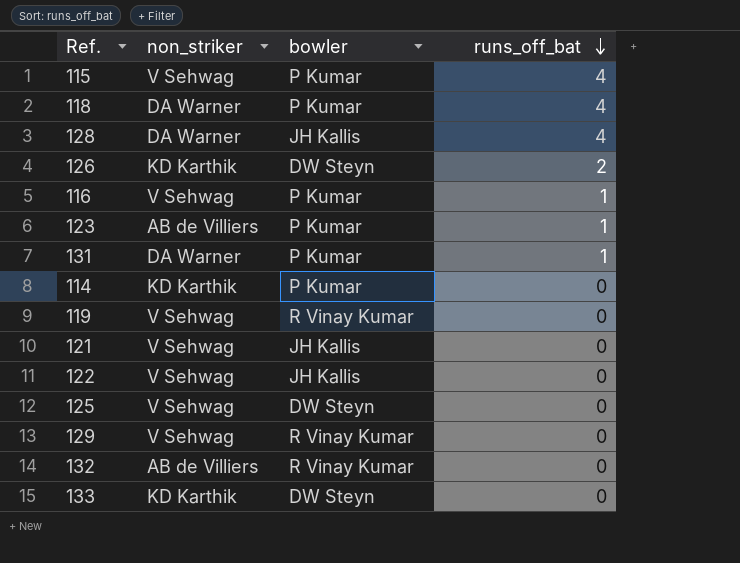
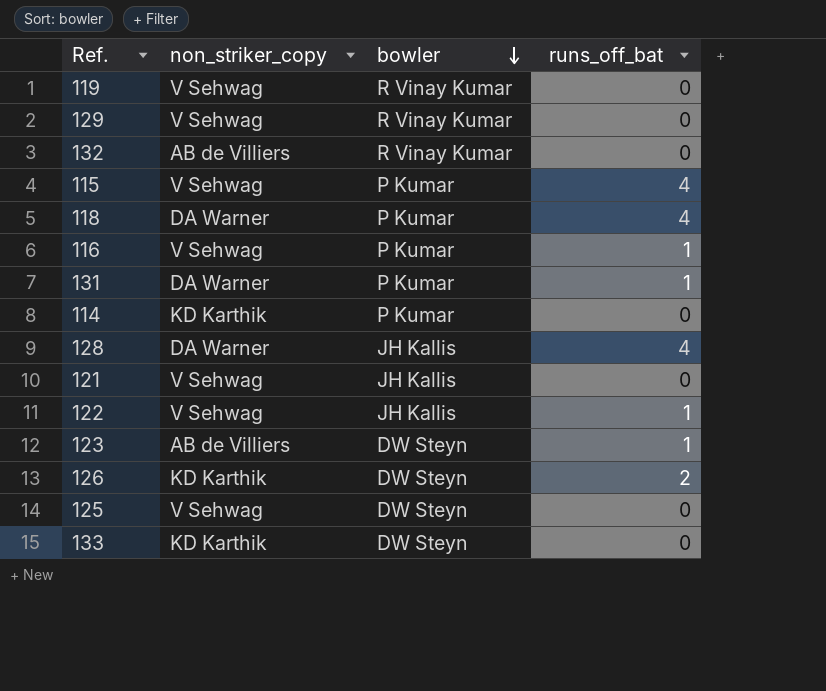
row order: runs_off_bat descending -> bowler descending
column name: non_striker -> non_striker_copy
122 | runs_off_bat: 0 -> 1
123 | bowler: P Kumar -> DW Steyn

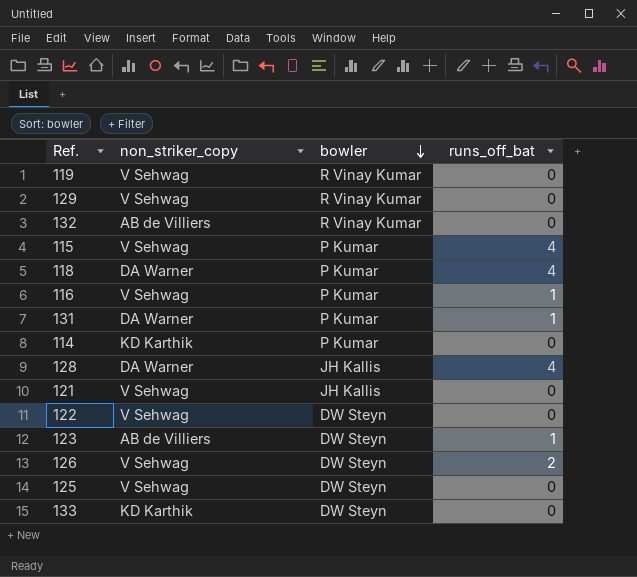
122 | bowler: JH Kallis -> DW Steyn
122 | runs_off_bat: 1 -> 0
126 | non_striker_copy: KD Karthik -> V Sehwag

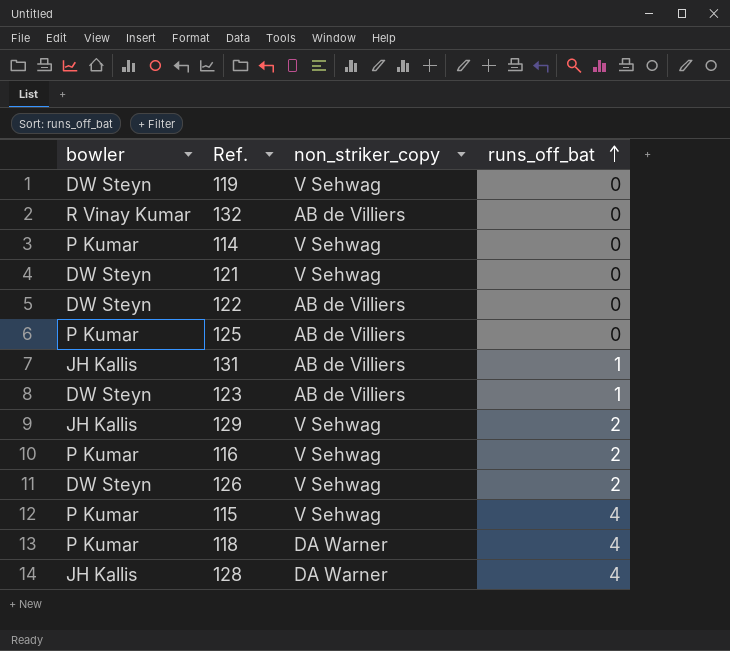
row order: bowler descending -> runs_off_bat ascending
column bowler | position: 3 -> 1
row 133: KD Karthik | DW Steyn | 0 -> none
119 | bowler: R Vinay Kumar -> DW Steyn
114 | non_striker_copy: KD Karthik -> V Sehwag
121 | bowler: JH Kallis -> DW Steyn
122 | non_striker_copy: V Sehwag -> AB de Villiers
125 | bowler: DW Steyn -> P Kumar
125 | non_striker_copy: V Sehwag -> AB de Villiers
131 | bowler: P Kumar -> JH Kallis
131 | non_striker_copy: DA Warner -> AB de Villiers
129 | bowler: R Vinay Kumar -> JH Kallis
129 | runs_off_bat: 0 -> 2
116 | runs_off_bat: 1 -> 2

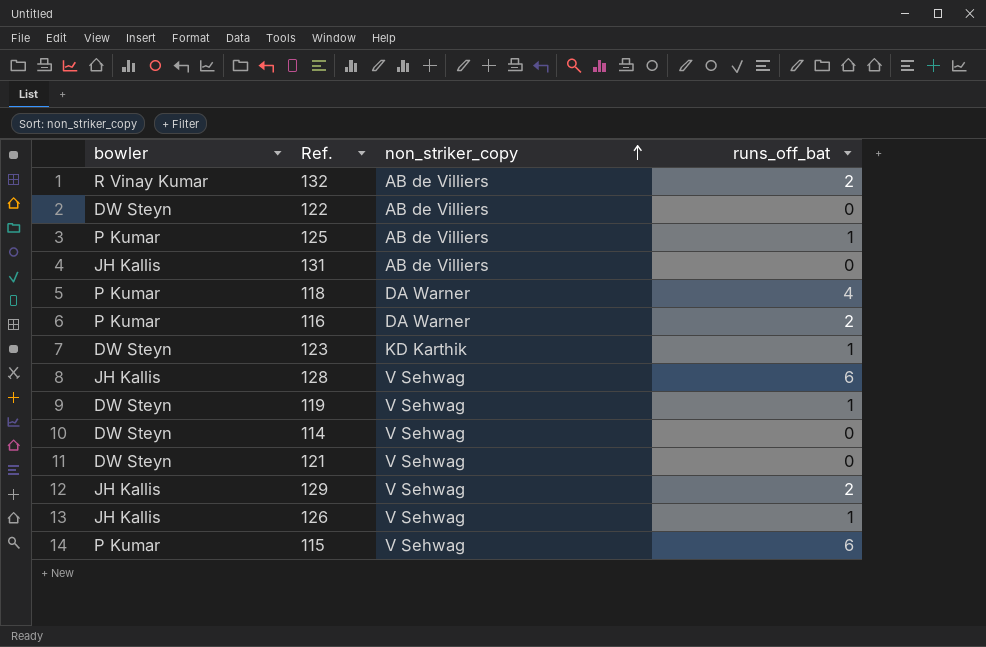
row order: runs_off_bat ascending -> non_striker_copy ascending
132 | runs_off_bat: 0 -> 2
125 | runs_off_bat: 0 -> 1
131 | runs_off_bat: 1 -> 0
116 | non_striker_copy: V Sehwag -> DA Warner
123 | non_striker_copy: AB de Villiers -> KD Karthik
128 | non_striker_copy: DA Warner -> V Sehwag
128 | runs_off_bat: 4 -> 6
119 | runs_off_bat: 0 -> 1
114 | bowler: P Kumar -> DW Steyn
126 | bowler: DW Steyn -> JH Kallis
126 | runs_off_bat: 2 -> 1
115 | runs_off_bat: 4 -> 6

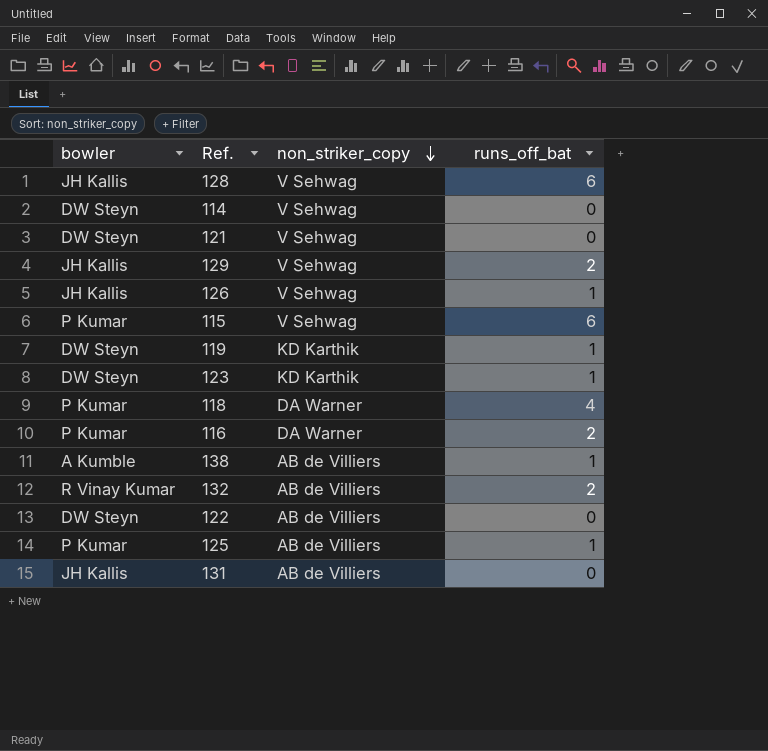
row order: non_striker_copy ascending -> non_striker_copy descending
119 | non_striker_copy: V Sehwag -> KD Karthik
row 138: none -> A Kumble | AB de Villiers | 1

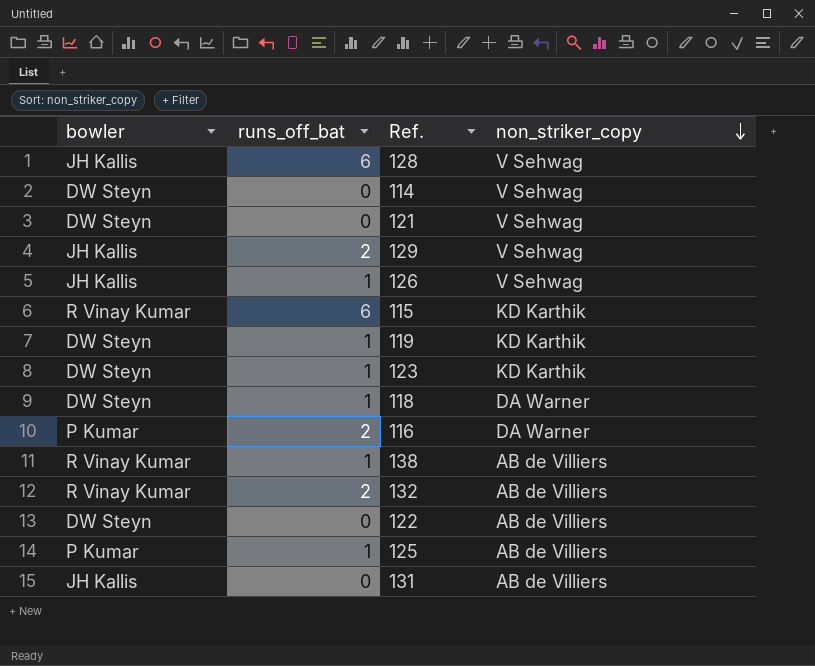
column runs_off_bat | position: 4 -> 2
115 | bowler: P Kumar -> R Vinay Kumar
115 | non_striker_copy: V Sehwag -> KD Karthik
118 | bowler: P Kumar -> DW Steyn
118 | runs_off_bat: 4 -> 1
138 | bowler: A Kumble -> R Vinay Kumar

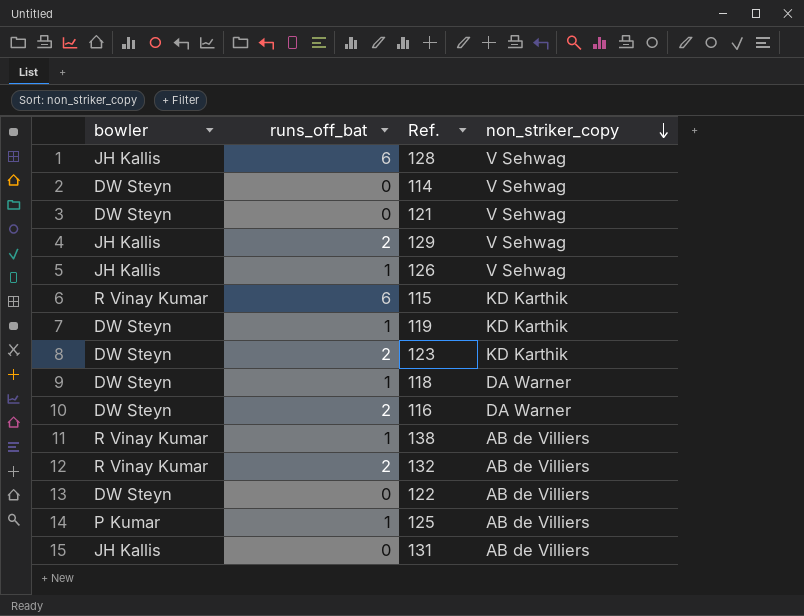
123 | runs_off_bat: 1 -> 2
116 | bowler: P Kumar -> DW Steyn

